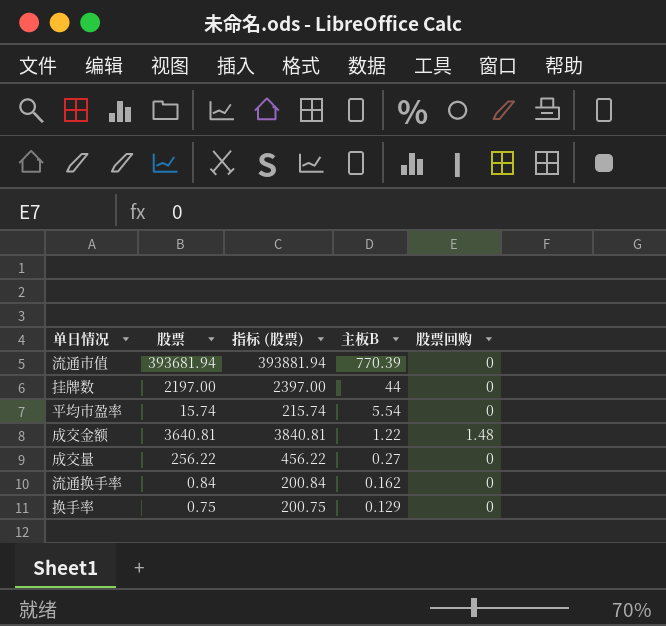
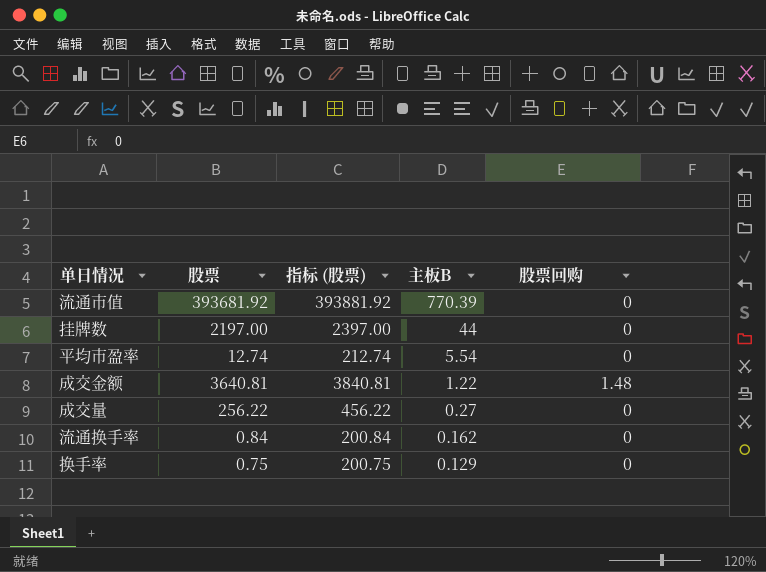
流通市值 | 股票: 393681.94 -> 393681.92
流通市值 | 指标 (股票): 393881.94 -> 393881.92
平均市盈率 | 股票: 15.74 -> 12.74
平均市盈率 | 指标 (股票): 215.74 -> 212.74

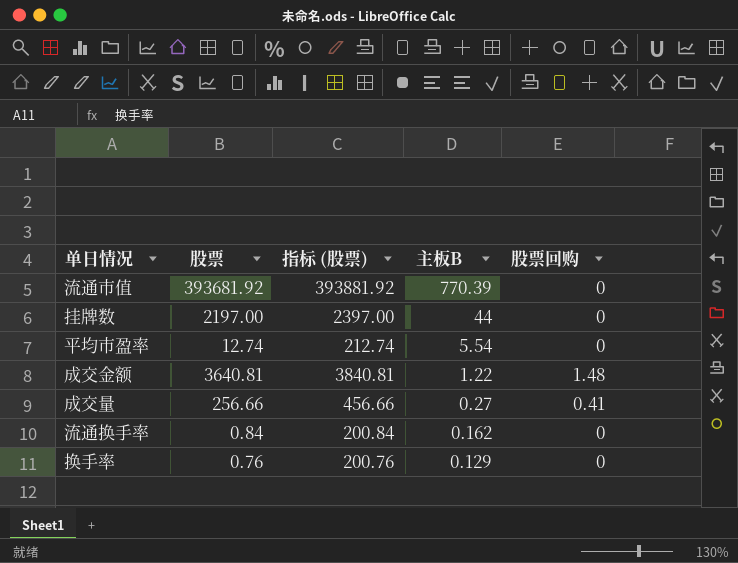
成交量 | 股票: 256.22 -> 256.66
成交量 | 指标 (股票): 456.22 -> 456.66
成交量 | 股票回购: 0 -> 0.41
换手率 | 股票: 0.75 -> 0.76
换手率 | 指标 (股票): 200.75 -> 200.76

